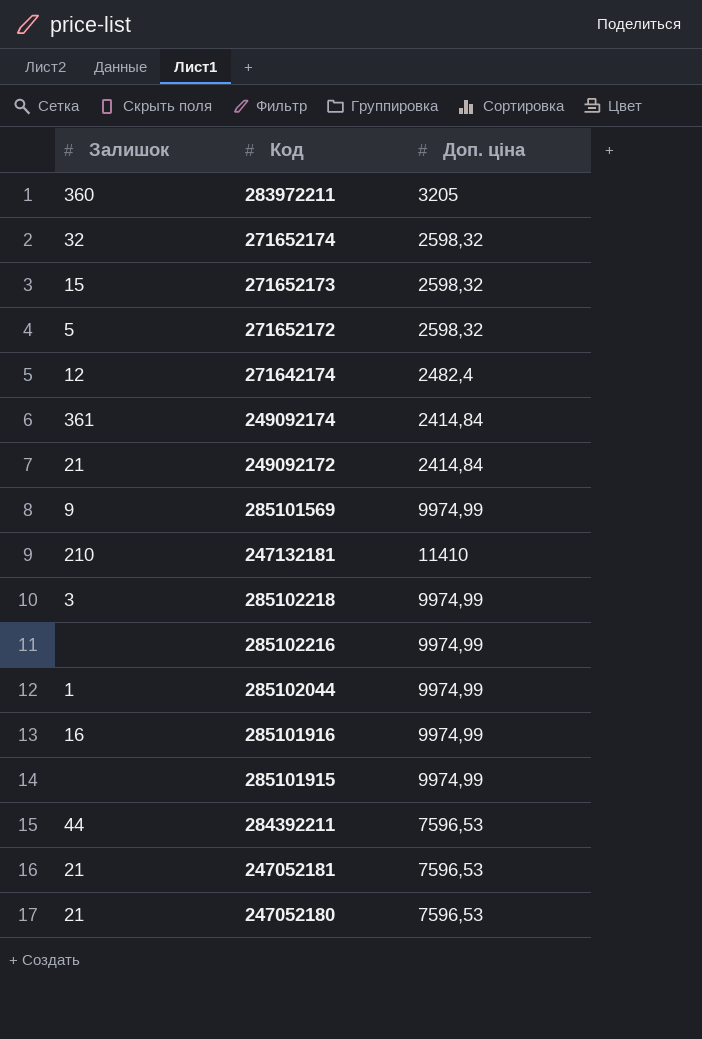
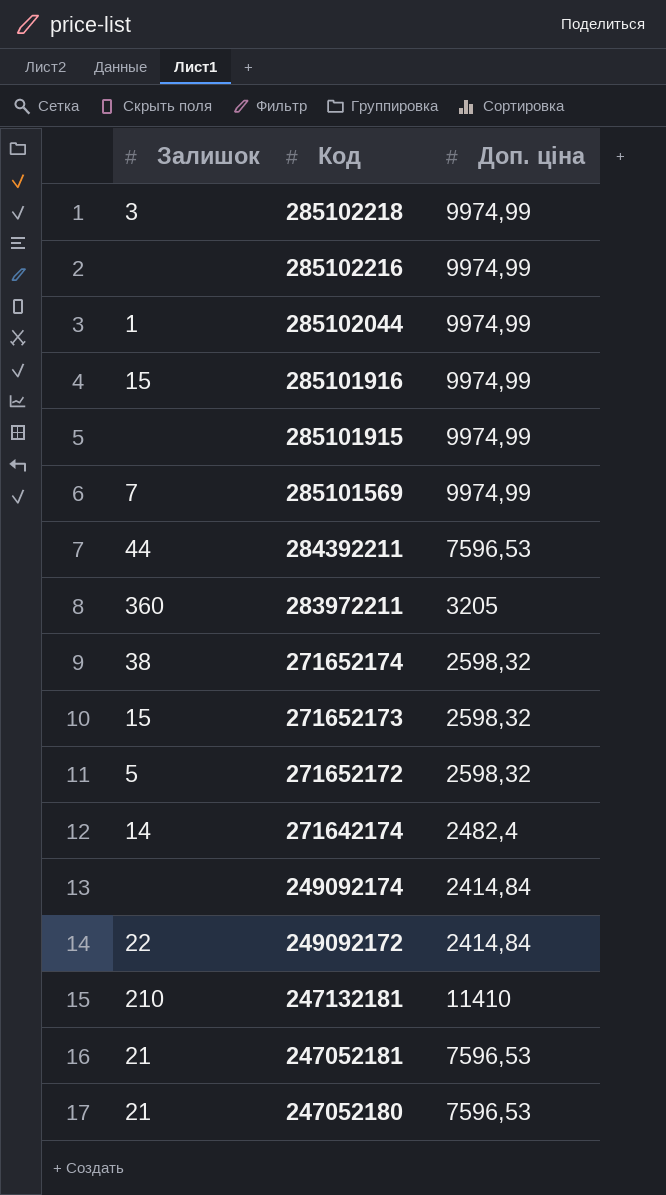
row order: none -> Код descending
285101916 | Залишок: 16 -> 15
285101569 | Залишок: 9 -> 7
271652174 | Залишок: 32 -> 38
271642174 | Залишок: 12 -> 14
249092174 | Залишок: 361 -> none
249092172 | Залишок: 21 -> 22

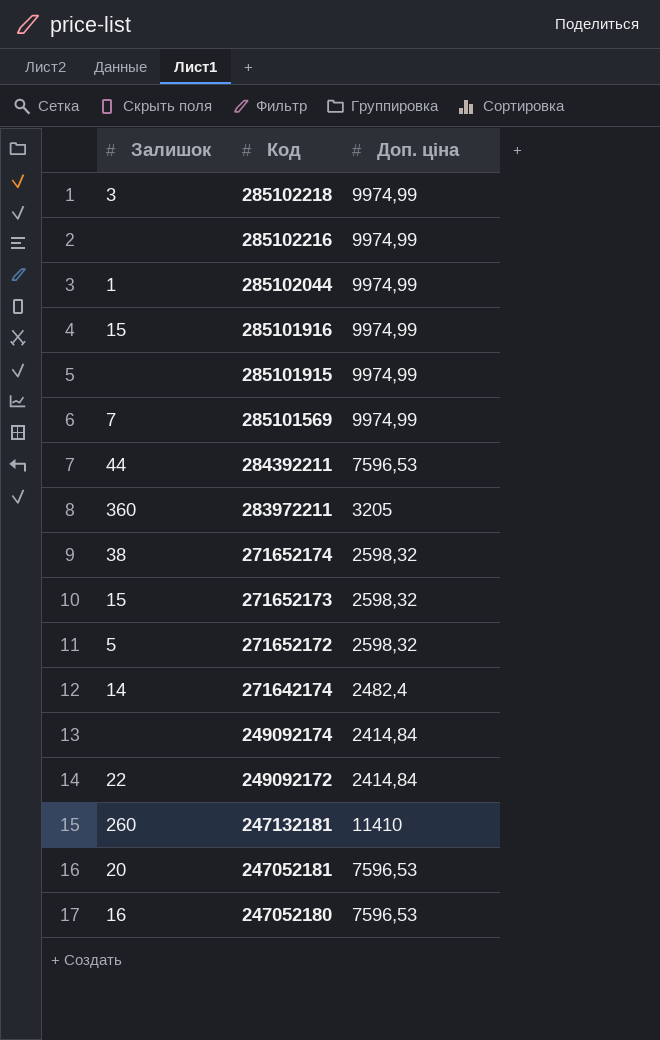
247132181 | Залишок: 210 -> 260
247052181 | Залишок: 21 -> 20
247052180 | Залишок: 21 -> 16

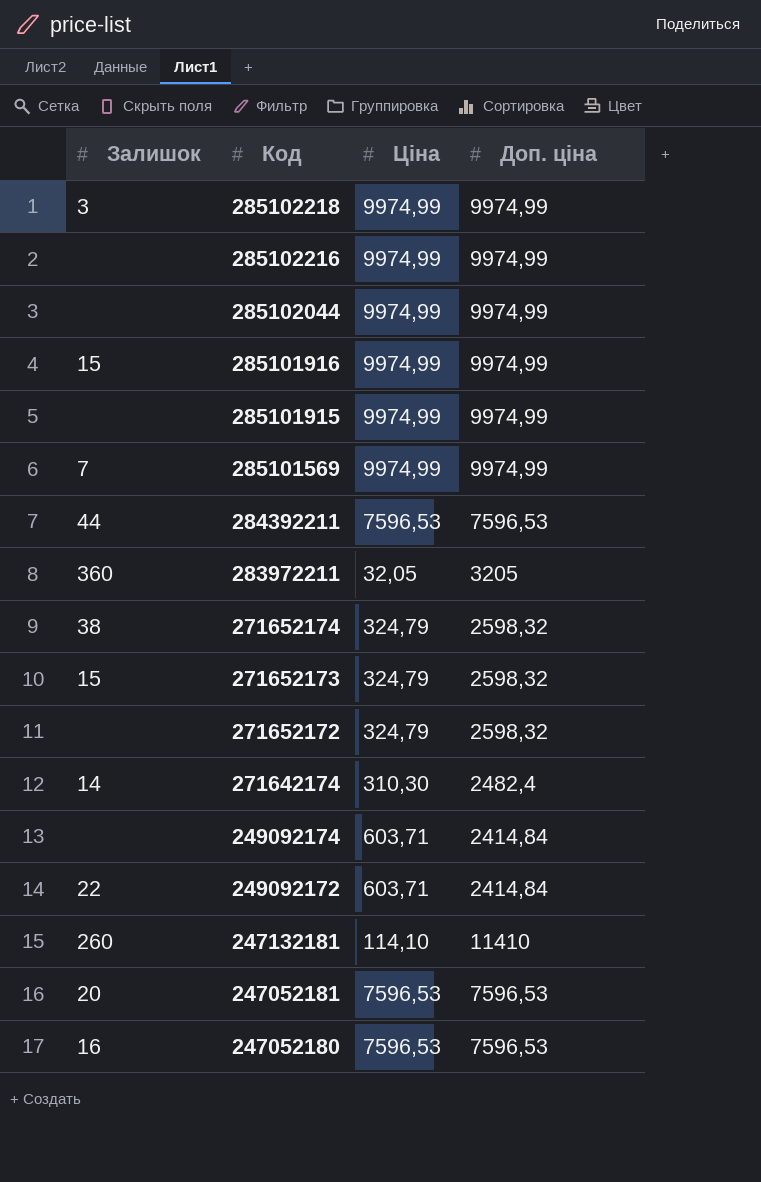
column Ціна | position: none -> 3
285102044 | Залишок: 1 -> none
271652172 | Залишок: 5 -> none

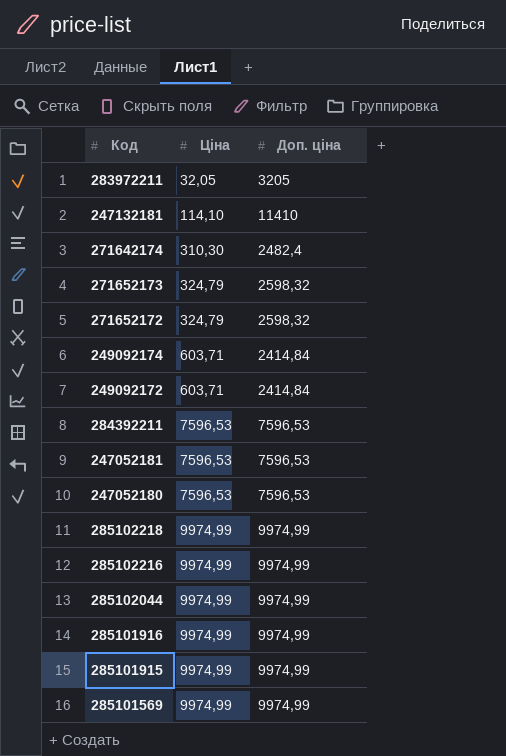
row order: Код descending -> Ціна ascending
column Залишок | position: 1 -> none
row 271652174: 38 | 324,79 | 2598,32 -> none

